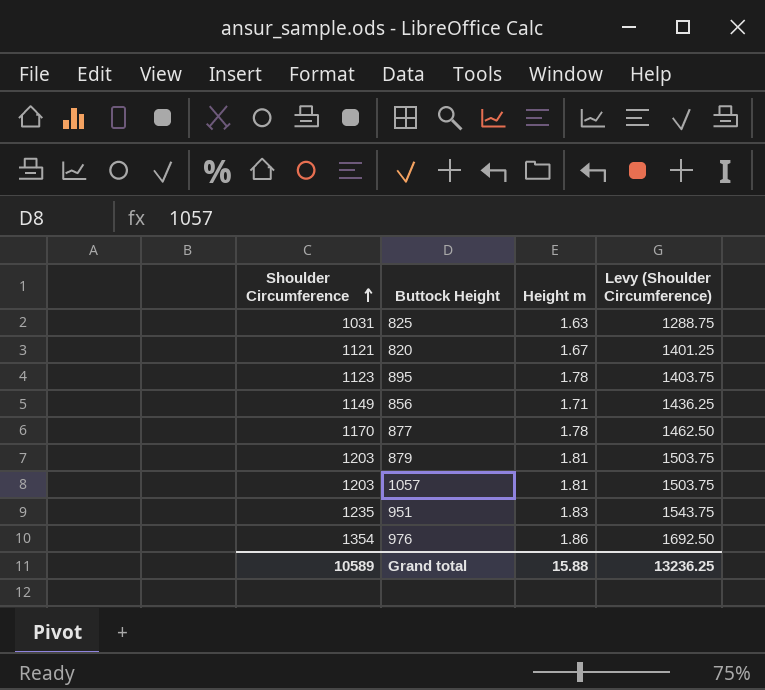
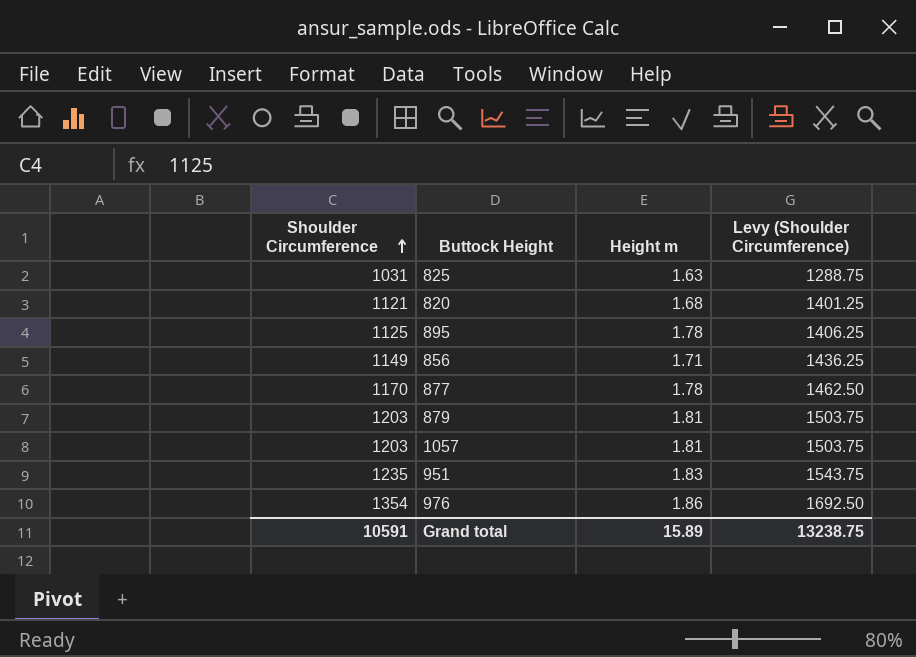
820 | Height m: 1.67 -> 1.68
895 | Shoulder Circumference: 1123 -> 1125
895 | Levy (Shoulder Circumference): 1403.75 -> 1406.25
Grand total | Shoulder Circumference: 10589 -> 10591
Grand total | Height m: 15.88 -> 15.89
Grand total | Levy (Shoulder Circumference): 13236.25 -> 13238.75

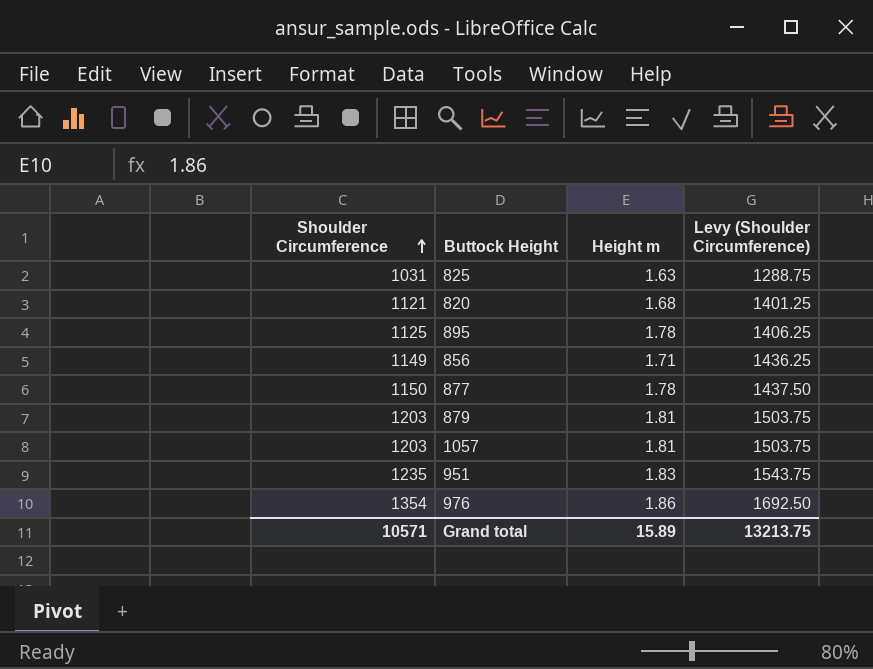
877 | Shoulder Circumference: 1170 -> 1150
877 | Levy (Shoulder Circumference): 1462.50 -> 1437.50
Grand total | Shoulder Circumference: 10591 -> 10571
Grand total | Levy (Shoulder Circumference): 13238.75 -> 13213.75

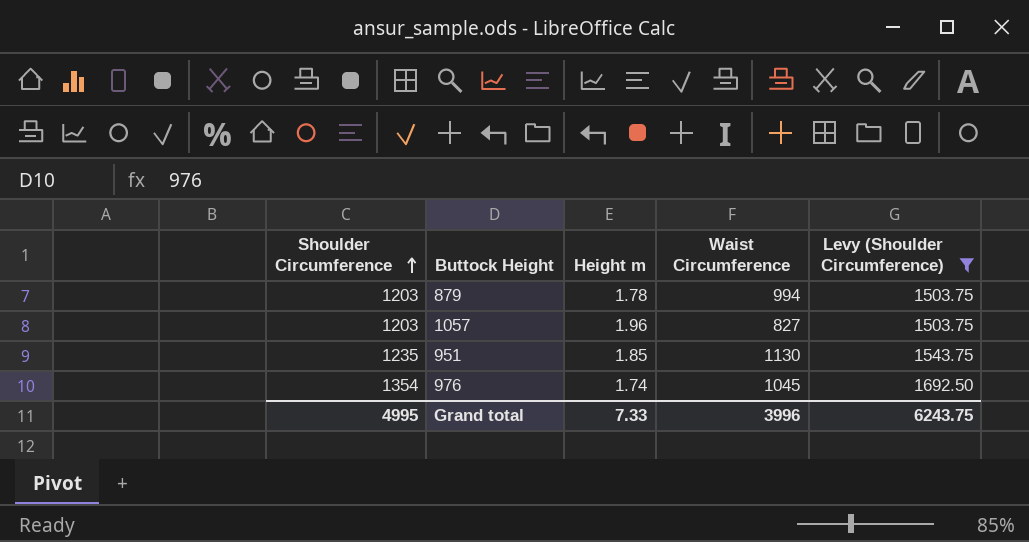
filter: none -> Levy (Shoulder Circumference) >= 1503.75
column Waist Circumference | position: none -> 4
879 | Height m: 1.81 -> 1.78
1057 | Height m: 1.81 -> 1.96
951 | Height m: 1.83 -> 1.85
976 | Height m: 1.86 -> 1.74
Grand total | Shoulder Circumference: 10571 -> 4995
Grand total | Height m: 15.89 -> 7.33
Grand total | Levy (Shoulder Circumference): 13213.75 -> 6243.75

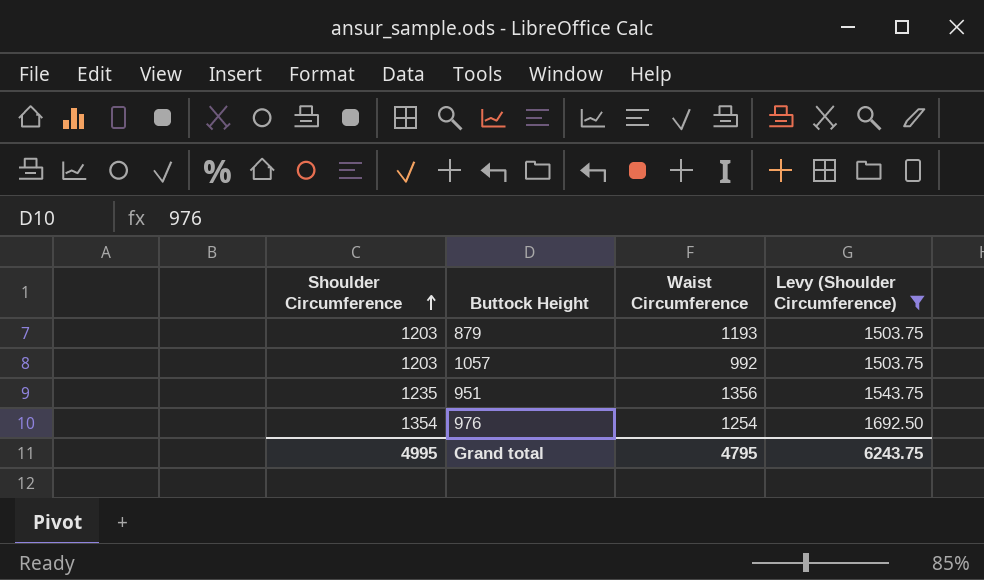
column Height m | position: 3 -> none
879 | Waist Circumference: 994 -> 1193
1057 | Waist Circumference: 827 -> 992
951 | Waist Circumference: 1130 -> 1356
976 | Waist Circumference: 1045 -> 1254
Grand total | Waist Circumference: 3996 -> 4795

